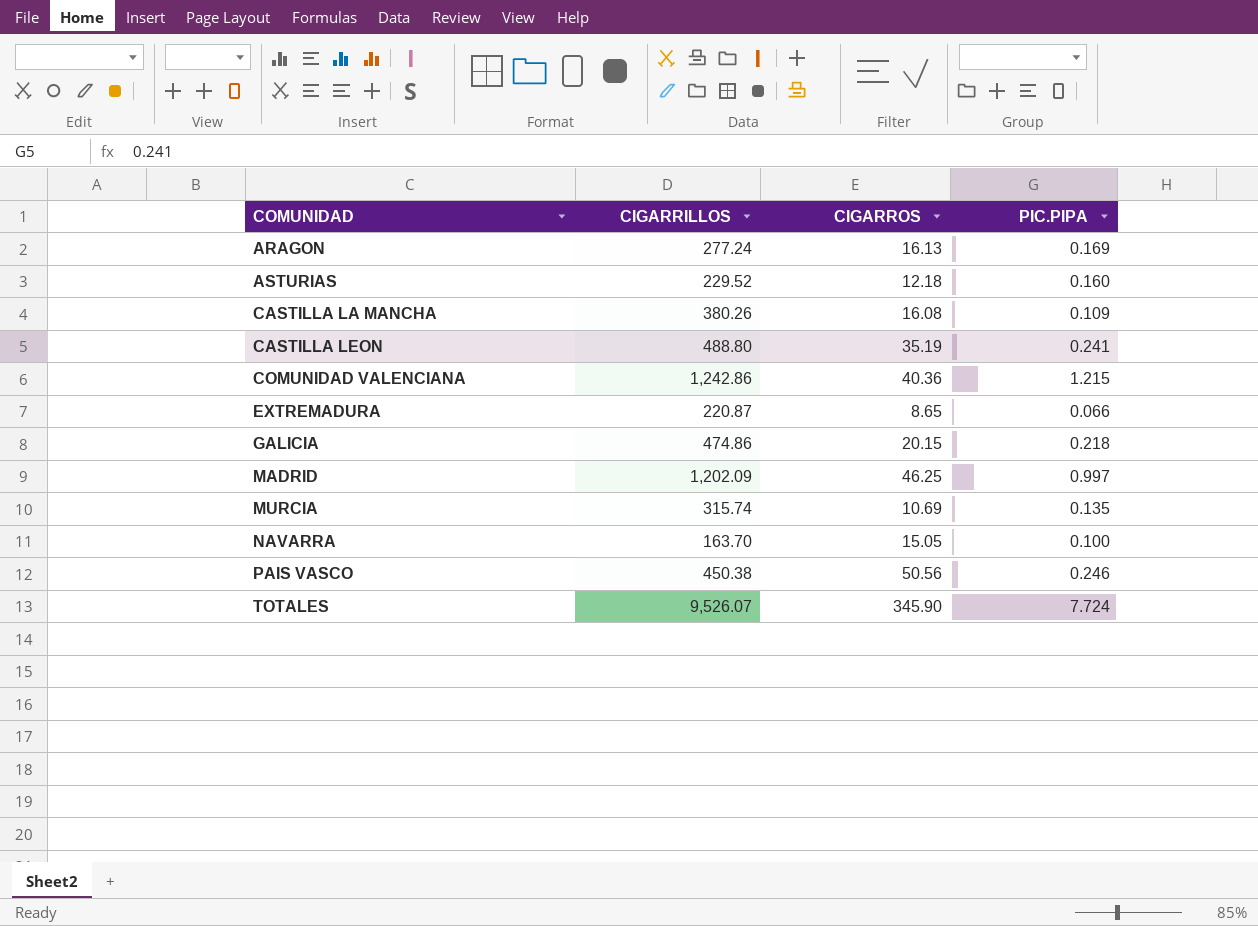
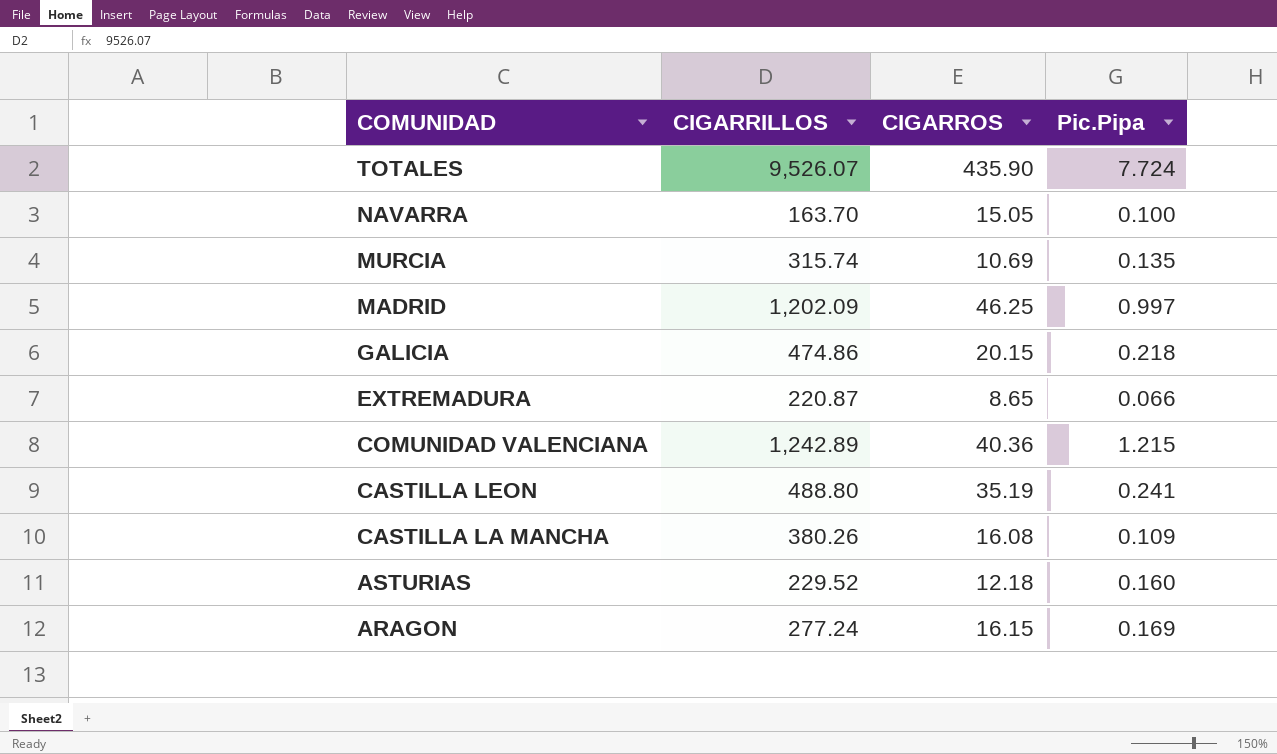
row order: COMUNIDAD ascending -> COMUNIDAD descending
column name: PIC.PIPA -> Pic.Pipa
row PAIS VASCO: 450.38 | 50.56 | 0.246 -> none
TOTALES | CIGARROS: 345.90 -> 435.90
COMUNIDAD VALENCIANA | CIGARRILLOS: 1,242.86 -> 1,242.89
ARAGON | CIGARROS: 16.13 -> 16.15

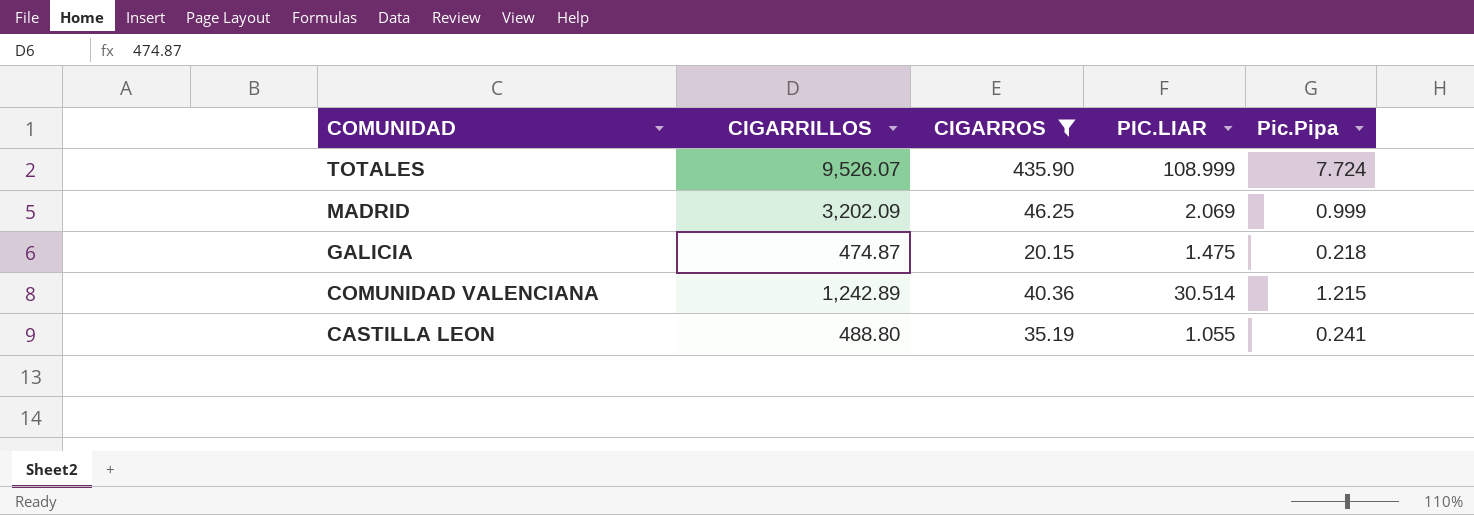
filter: none -> CIGARROS >= 20.15
column PIC.LIAR | position: none -> 4
MADRID | CIGARRILLOS: 1,202.09 -> 3,202.09
MADRID | Pic.Pipa: 0.997 -> 0.999
GALICIA | CIGARRILLOS: 474.86 -> 474.87

